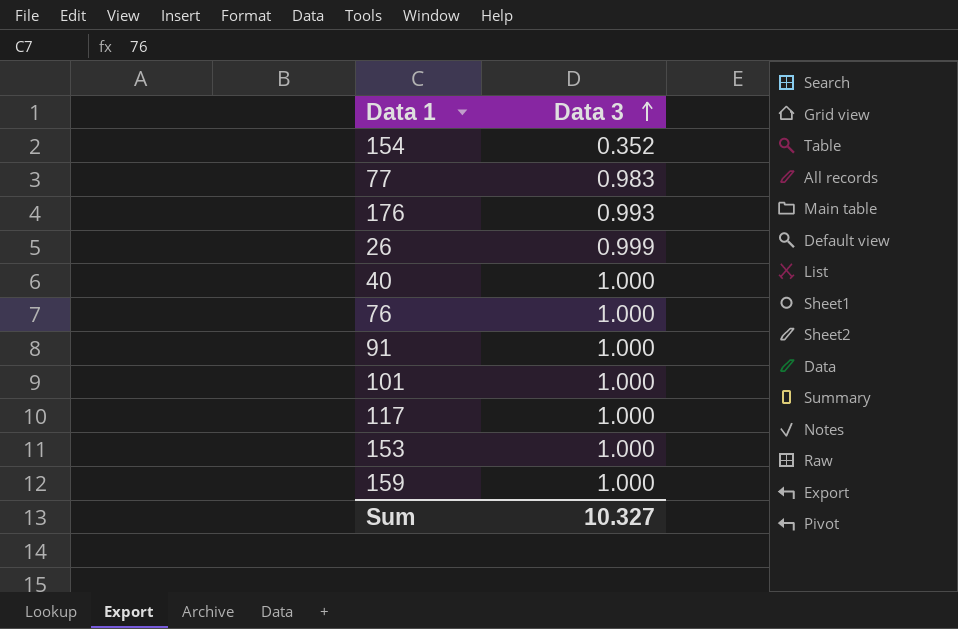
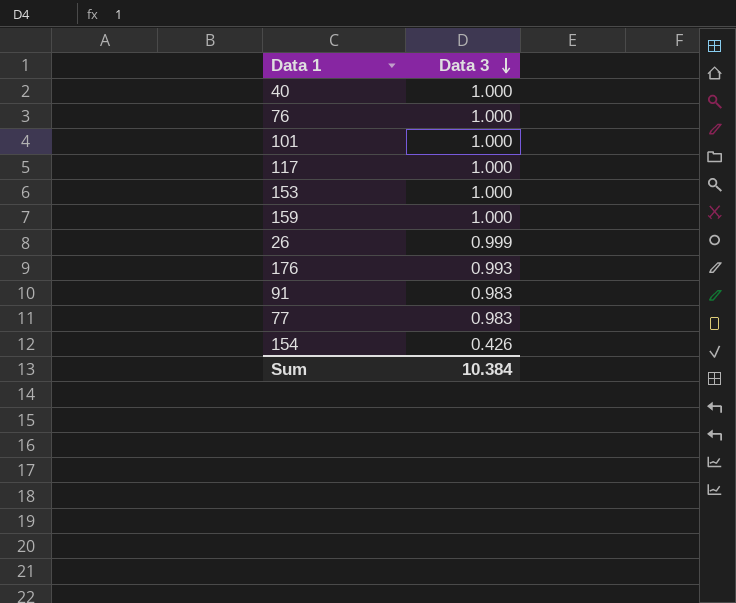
row order: Data 3 ascending -> Data 3 descending
91 | Data 3: 1.000 -> 0.983
154 | Data 3: 0.352 -> 0.426
Sum | Data 3: 10.327 -> 10.384

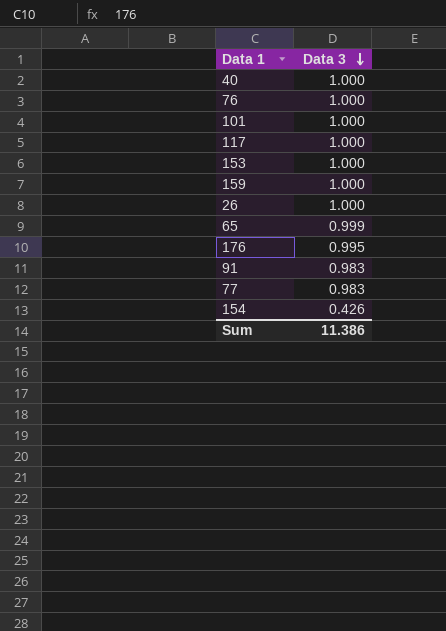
26 | Data 3: 0.999 -> 1.000
row 65: none -> 0.999
176 | Data 3: 0.993 -> 0.995
Sum | Data 3: 10.384 -> 11.386

